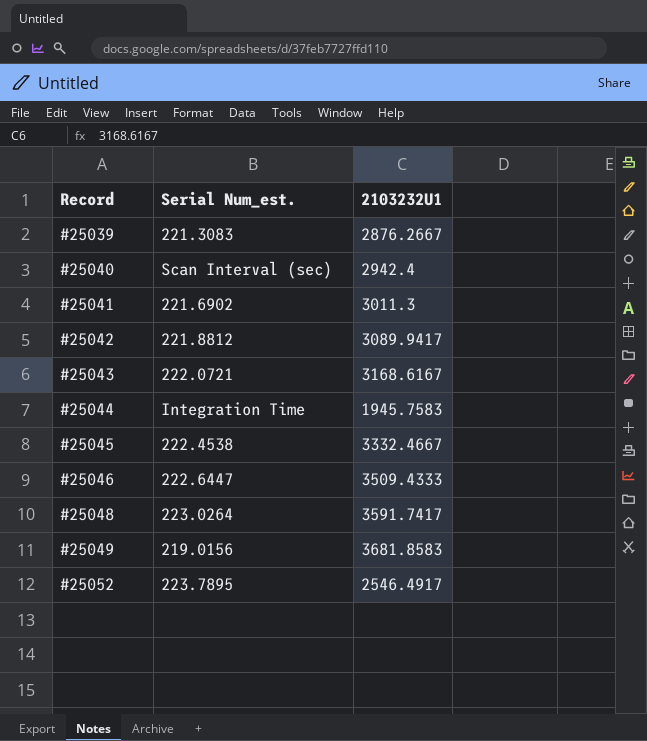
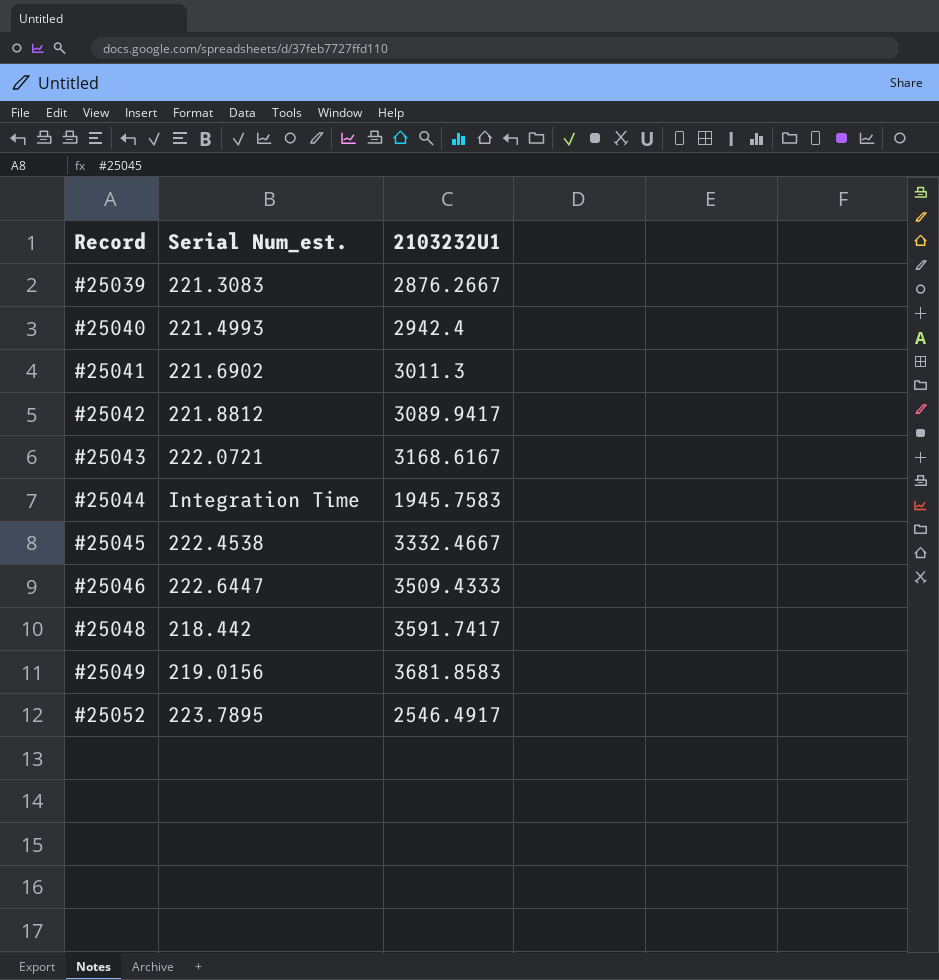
#25040 | Serial Num_est.: Scan Interval (sec) -> 221.4993
#25048 | Serial Num_est.: 223.0264 -> 218.442

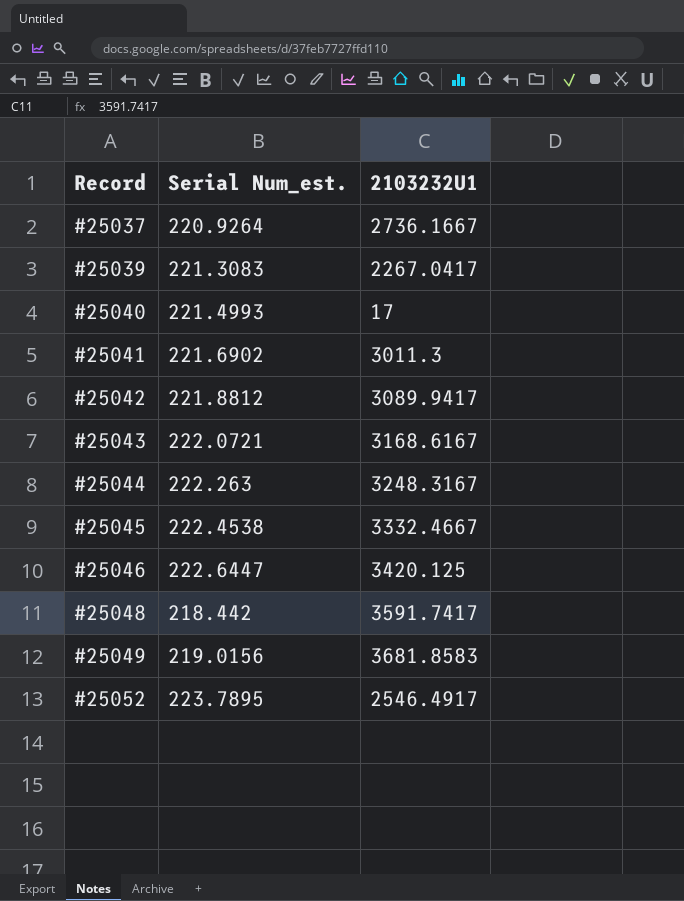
row #25037: none -> 220.9264 | 2736.1667
#25039 | 2103232U1: 2876.2667 -> 2267.0417
#25040 | 2103232U1: 2942.4 -> 17
#25044 | Serial Num_est.: Integration Time -> 222.263
#25044 | 2103232U1: 1945.7583 -> 3248.3167
#25046 | 2103232U1: 3509.4333 -> 3420.125

